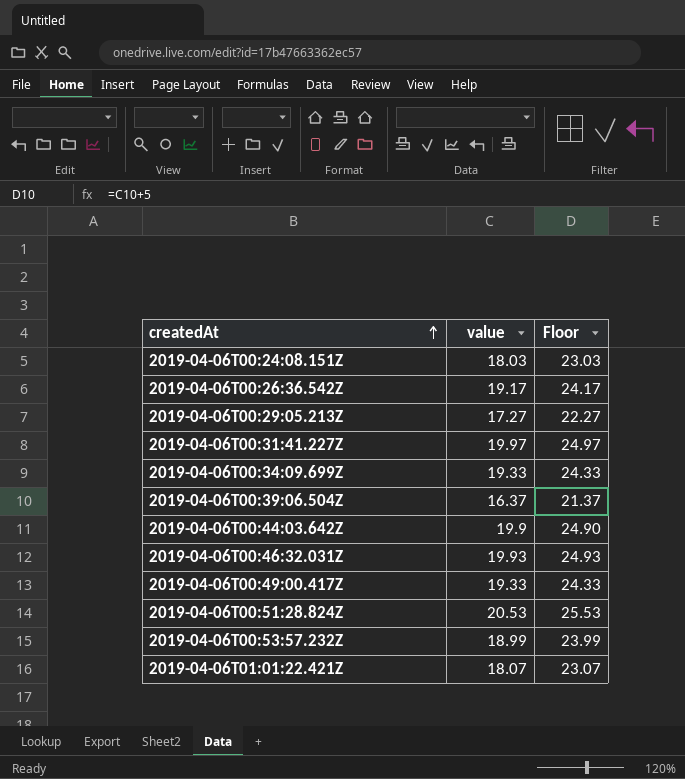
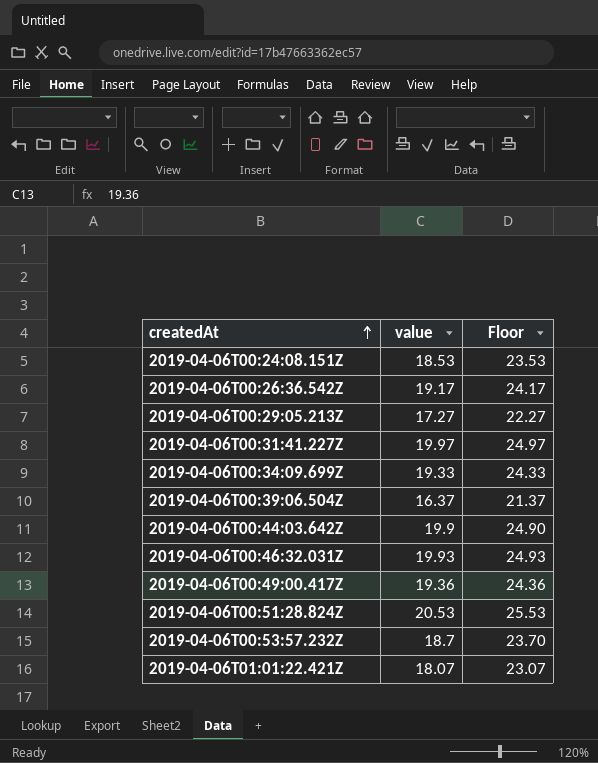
2019-04-06T00:24:08.151Z | value: 18.03 -> 18.53
2019-04-06T00:24:08.151Z | Floor: 23.03 -> 23.53
2019-04-06T00:49:00.417Z | value: 19.33 -> 19.36
2019-04-06T00:49:00.417Z | Floor: 24.33 -> 24.36
2019-04-06T00:53:57.232Z | value: 18.99 -> 18.7
2019-04-06T00:53:57.232Z | Floor: 23.99 -> 23.70

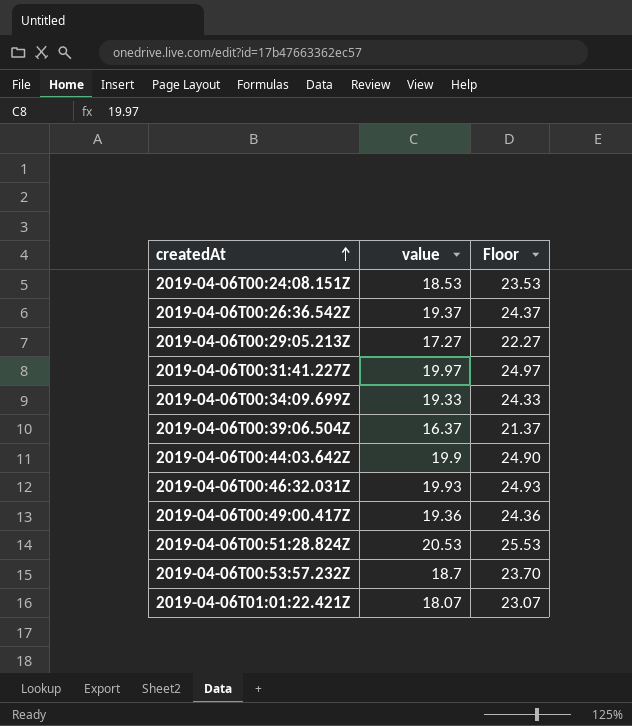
2019-04-06T00:26:36.542Z | value: 19.17 -> 19.37
2019-04-06T00:26:36.542Z | Floor: 24.17 -> 24.37

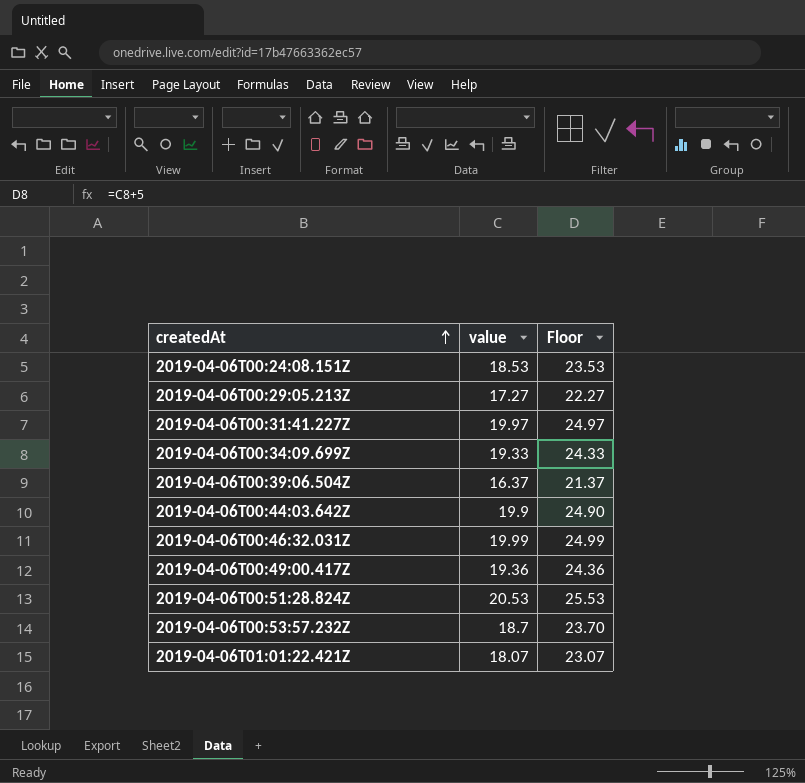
row 2019-04-06T00:26:36.542Z: 19.37 | 24.37 -> none
2019-04-06T00:46:32.031Z | value: 19.93 -> 19.99
2019-04-06T00:46:32.031Z | Floor: 24.93 -> 24.99

